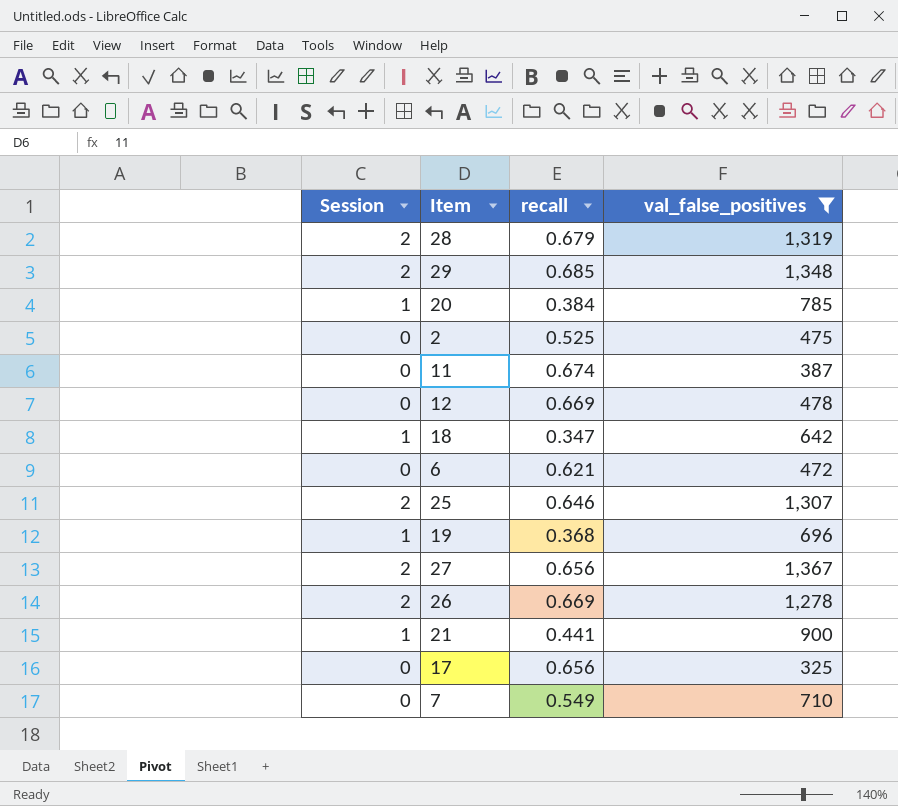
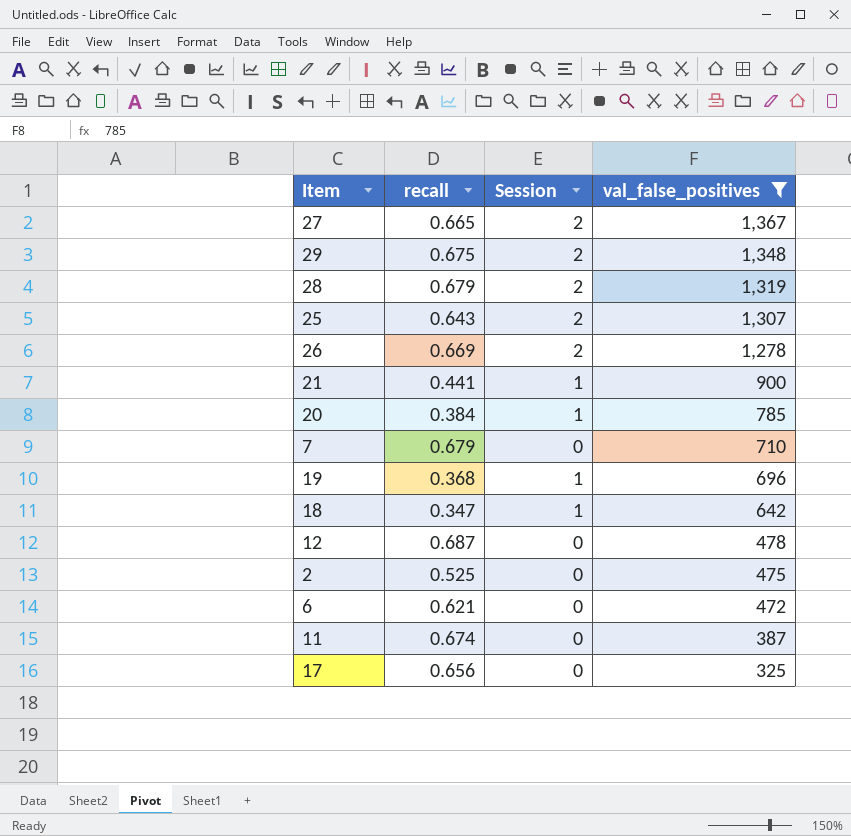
row order: none -> val_false_positives descending
column Session | position: 1 -> 3
27 | recall: 0.656 -> 0.665
29 | recall: 0.685 -> 0.675
25 | recall: 0.646 -> 0.643
7 | recall: 0.549 -> 0.679
12 | recall: 0.669 -> 0.687

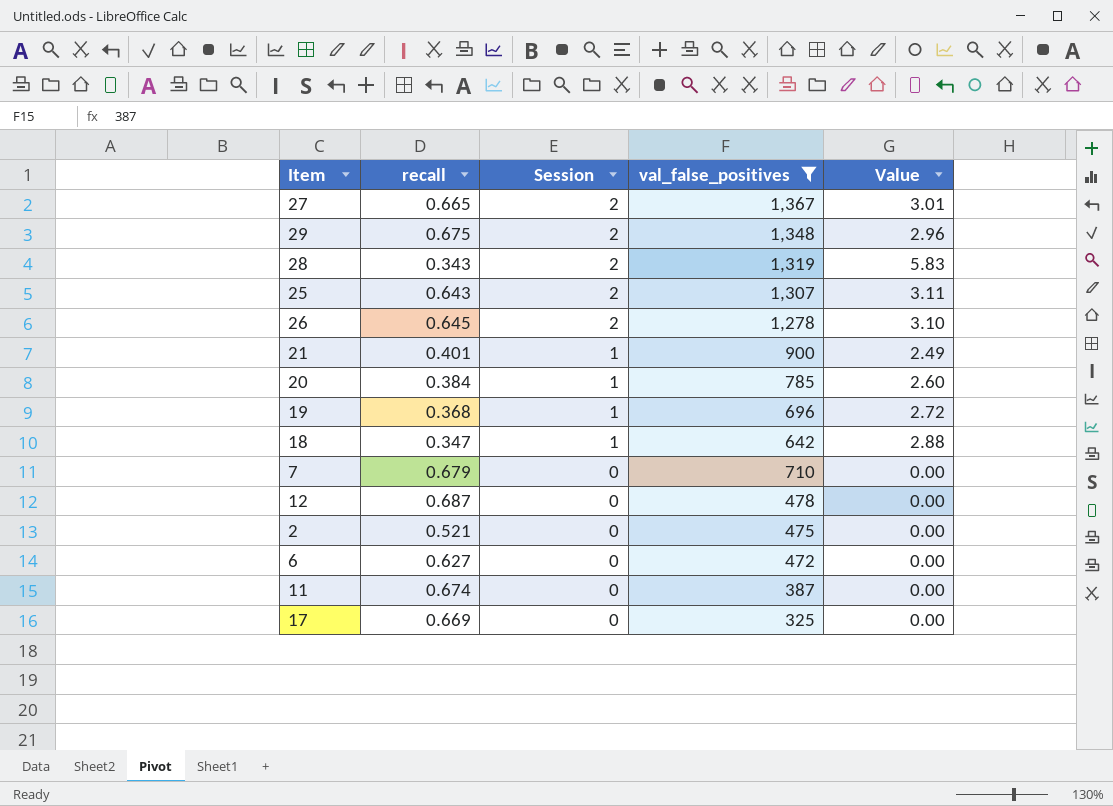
row order: val_false_positives descending -> Session descending
column Value | formula: none -> [Session] / [recall]
28 | recall: 0.679 -> 0.343
26 | recall: 0.669 -> 0.645
21 | recall: 0.441 -> 0.401
2 | recall: 0.525 -> 0.521
6 | recall: 0.621 -> 0.627
17 | recall: 0.656 -> 0.669

